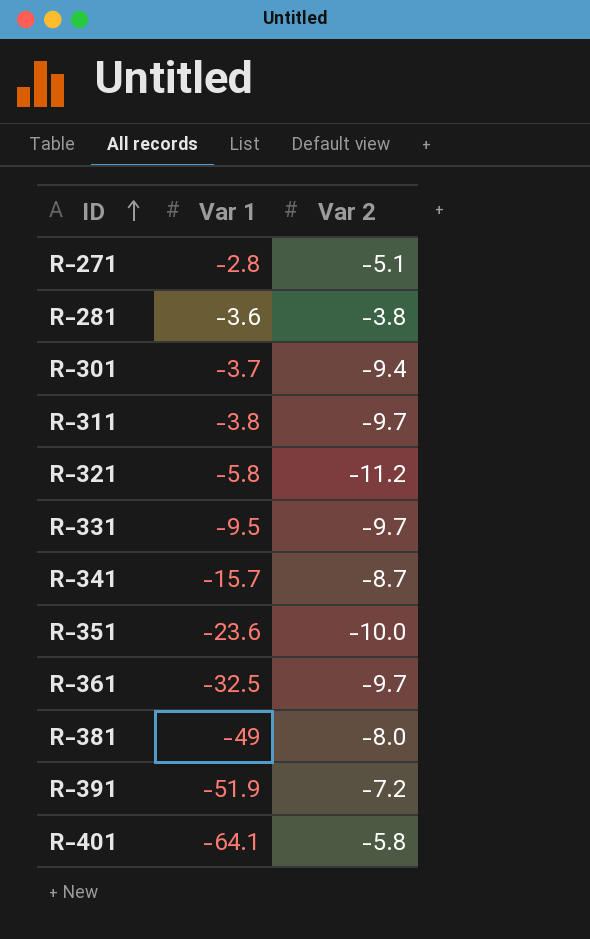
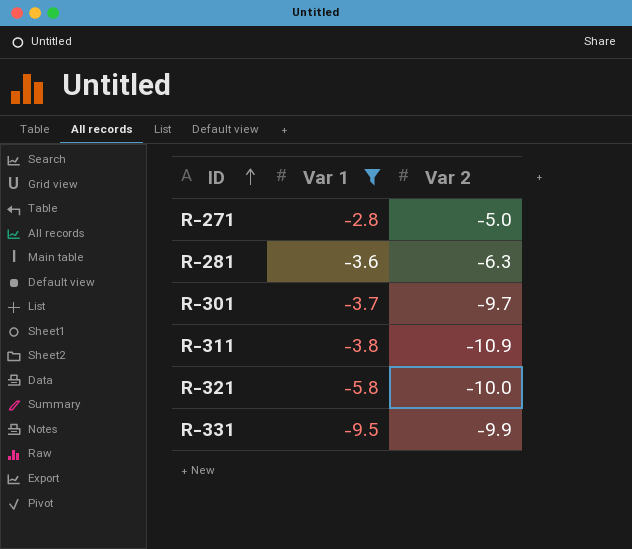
filter: none -> Var 1 >= -9.5
R-271 | Var 2: -5.1 -> -5.0
R-281 | Var 2: -3.8 -> -6.3
R-301 | Var 2: -9.4 -> -9.7
R-311 | Var 2: -9.7 -> -10.9
R-321 | Var 2: -11.2 -> -10.0
R-331 | Var 2: -9.7 -> -9.9

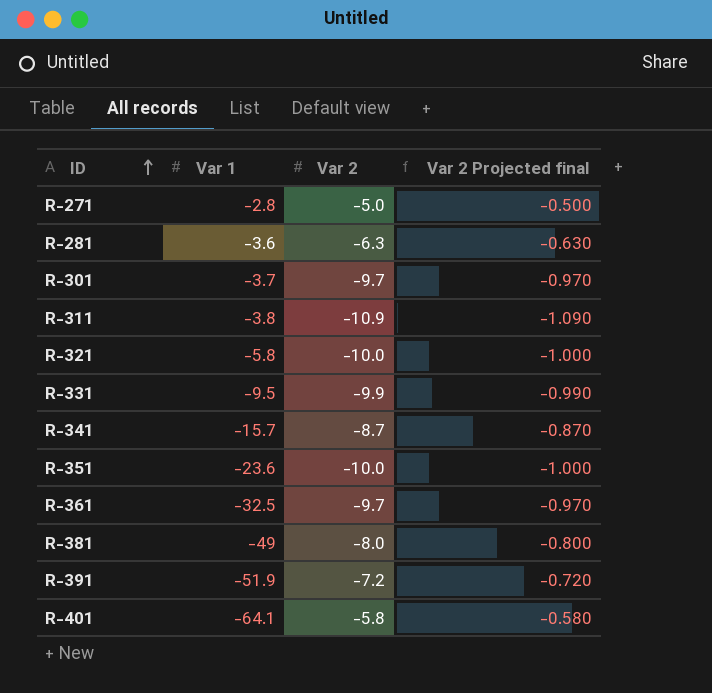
filter: Var 1 >= -9.5 -> none
column Var 2 Projected final | formula: none -> [Var 2] * 0.1

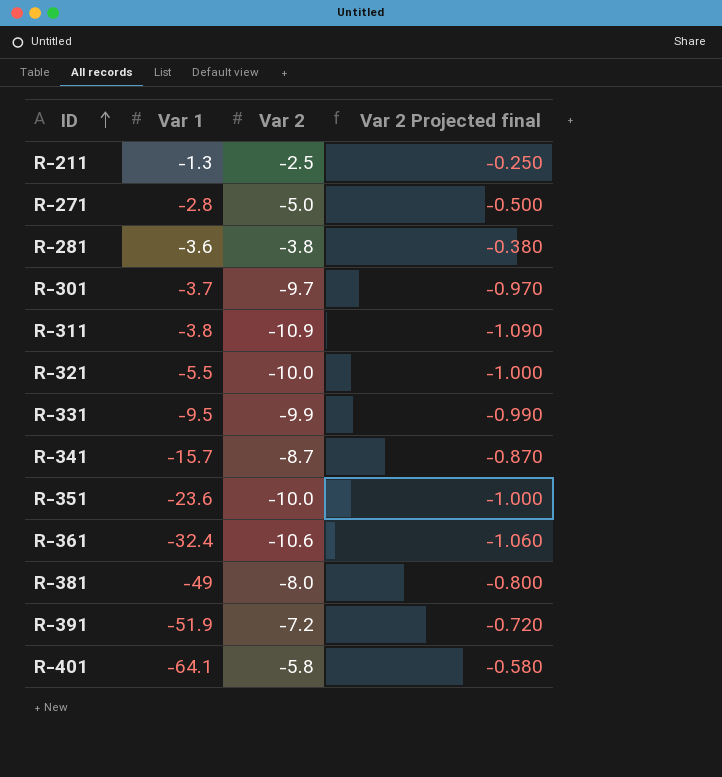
row R-211: none -> -1.3 | -2.5 | -0.250
R-281 | Var 2: -6.3 -> -3.8
R-281 | Var 2 Projected final: -0.630 -> -0.380
R-321 | Var 1: -5.8 -> -5.5
R-361 | Var 1: -32.5 -> -32.4
R-361 | Var 2: -9.7 -> -10.6
R-361 | Var 2 Projected final: -0.970 -> -1.060

